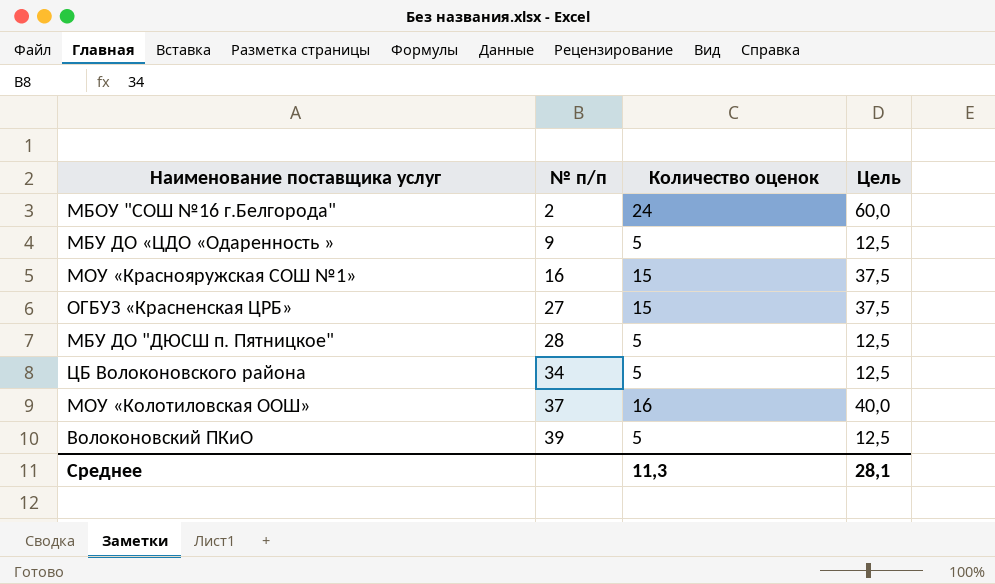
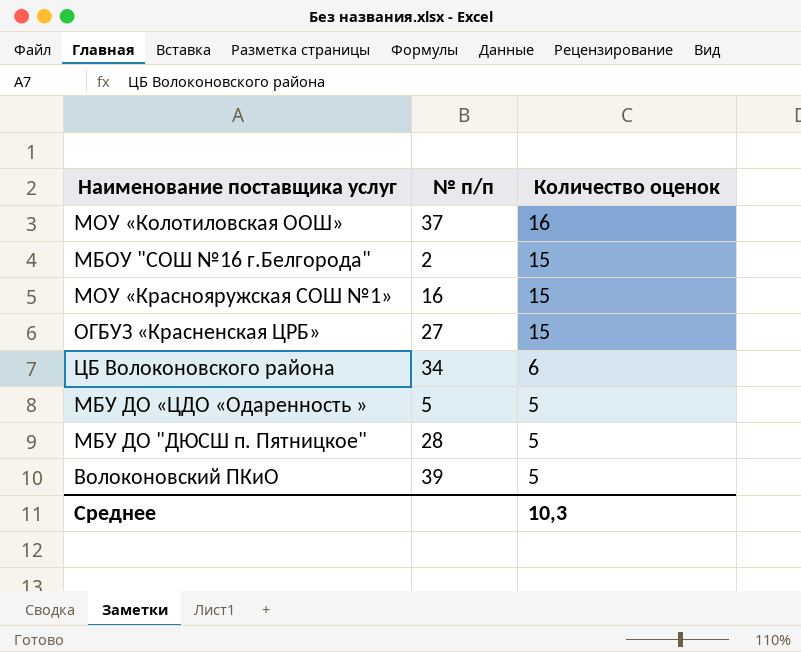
row order: № п/п ascending -> Количество оценок descending
column Цель | formula: [Количество оценок] * 2,5 -> none
МБОУ "СОШ №16 г.Белгорода" | Количество оценок: 24 -> 15
ЦБ Волоконовского района | Количество оценок: 5 -> 6
МБУ ДО «ЦДО «Одаренность » | № п/п: 9 -> 5
Среднее | Количество оценок: 11,3 -> 10,3

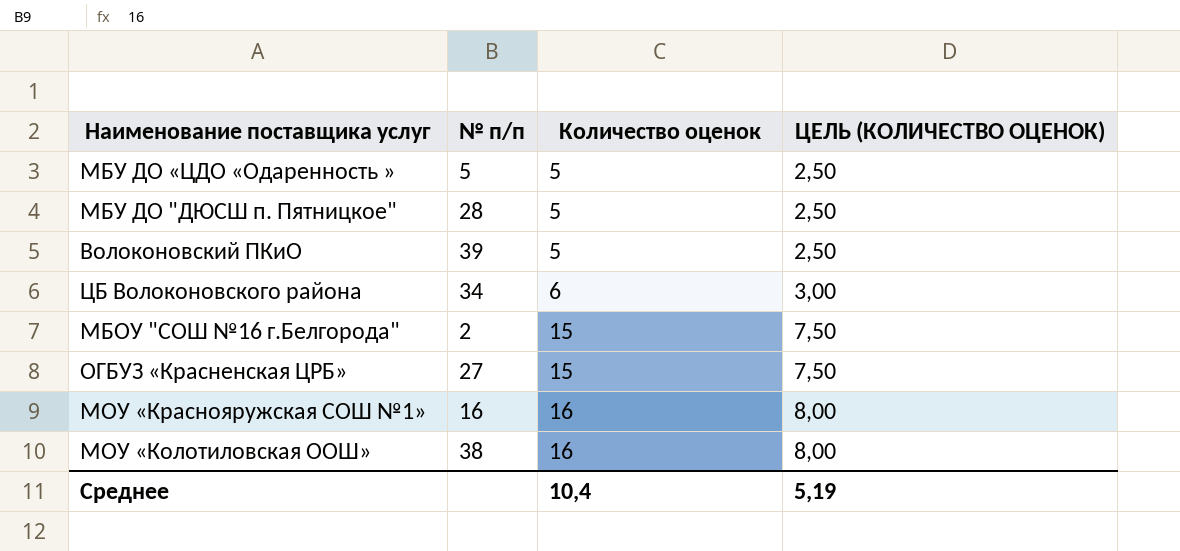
row order: Количество оценок descending -> Количество оценок ascending
column ЦЕЛЬ (КОЛИЧЕСТВО ОЦЕНОК) | formula: none -> [Количество оценок] * 0,5
МОУ «Краснояружская СОШ №1» | Количество оценок: 15 -> 16
МОУ «Колотиловская ООШ» | № п/п: 37 -> 38
Среднее | Количество оценок: 10,3 -> 10,4

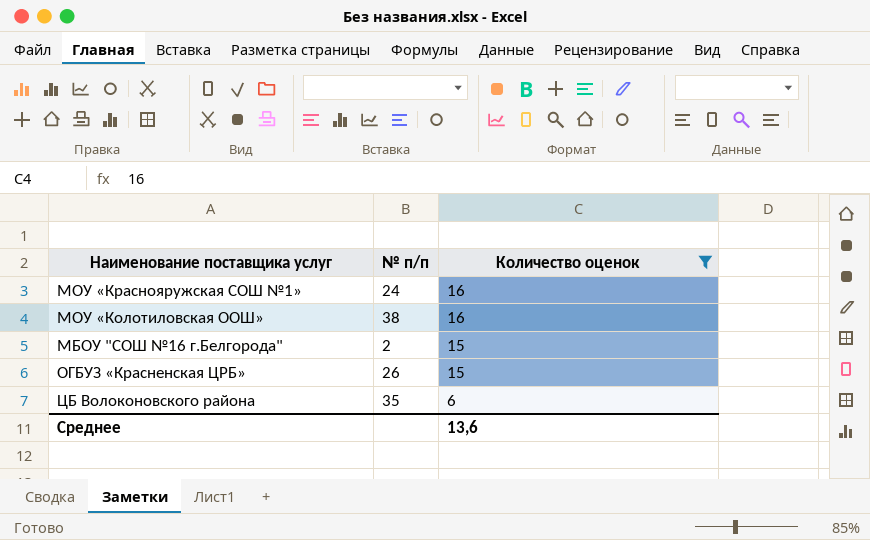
filter: none -> Количество оценок != 5
row order: Количество оценок ascending -> Количество оценок descending
column ЦЕЛЬ (КОЛИЧЕСТВО ОЦЕНОК) | formula: [Количество оценок] * 0,5 -> none
МОУ «Краснояружская СОШ №1» | № п/п: 16 -> 24
ОГБУЗ «Красненская ЦРБ» | № п/п: 27 -> 26
ЦБ Волоконовского района | № п/п: 34 -> 35
Среднее | Количество оценок: 10,4 -> 13,6

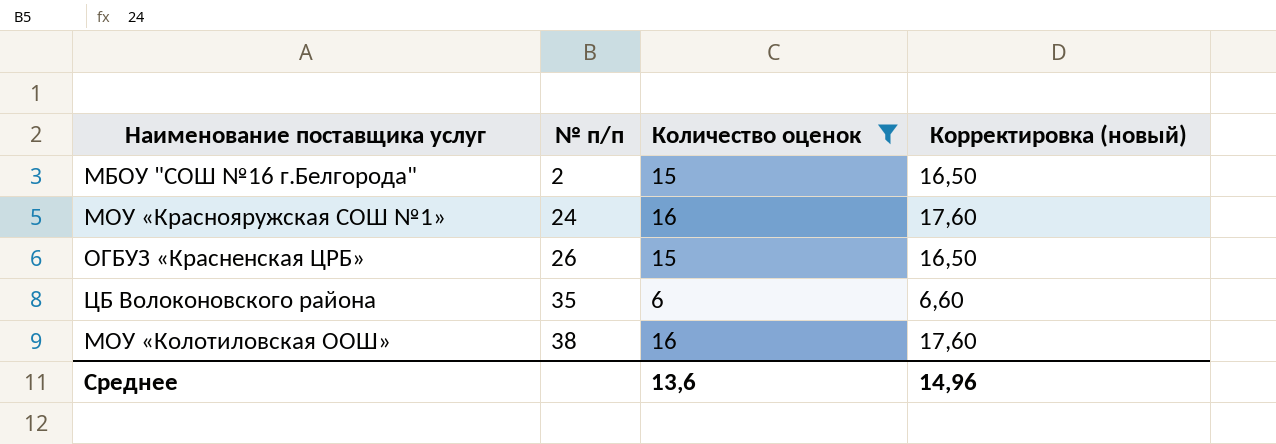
row order: Количество оценок descending -> № п/п ascending
column Корректировка (новый) | formula: none -> [Количество оценок] * 1,1

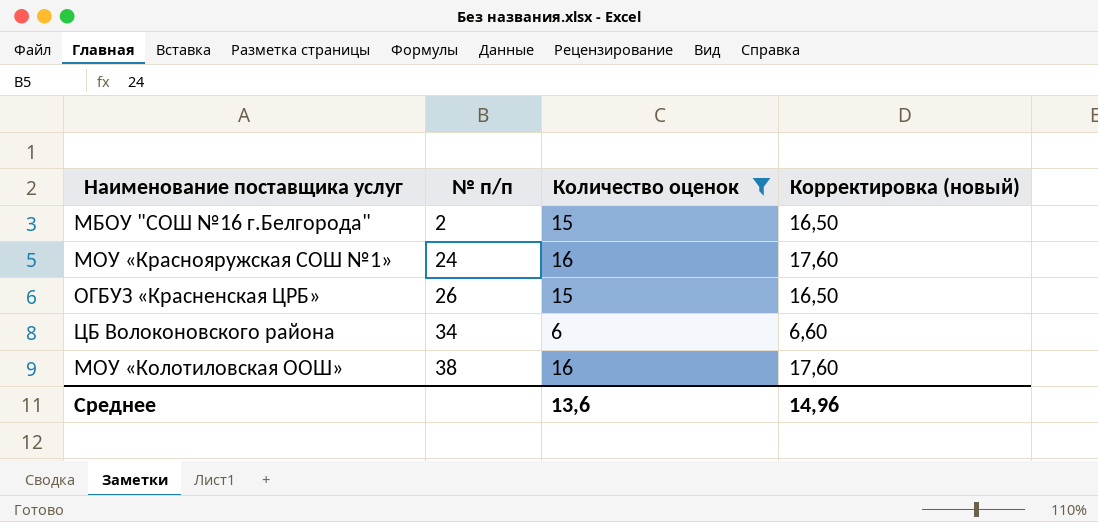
ЦБ Волоконовского района | № п/п: 35 -> 34

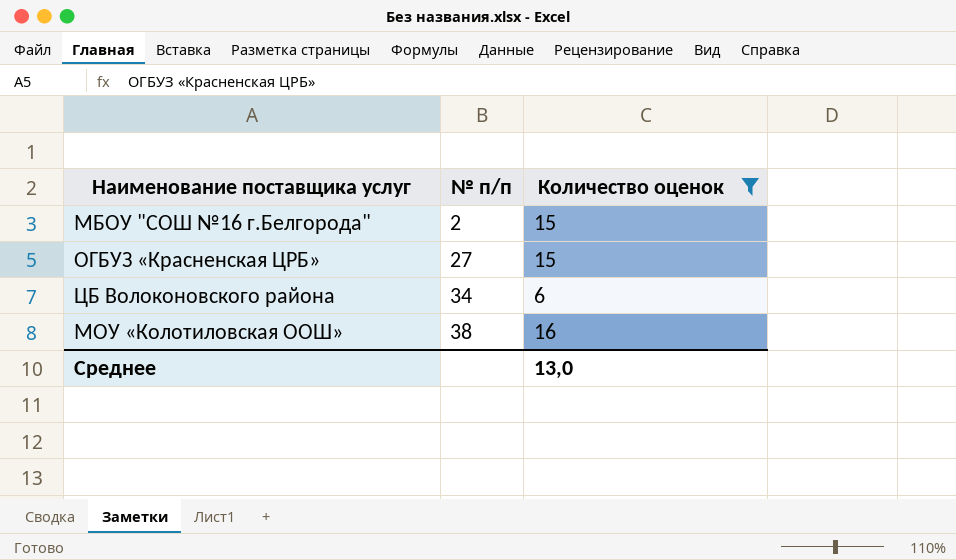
column Корректировка (новый) | formula: [Количество оценок] * 1,1 -> none
row МОУ «Краснояружская СОШ №1»: 24 | 16 | 17,60 -> none
ОГБУЗ «Красненская ЦРБ» | № п/п: 26 -> 27
Среднее | Количество оценок: 13,6 -> 13,0

